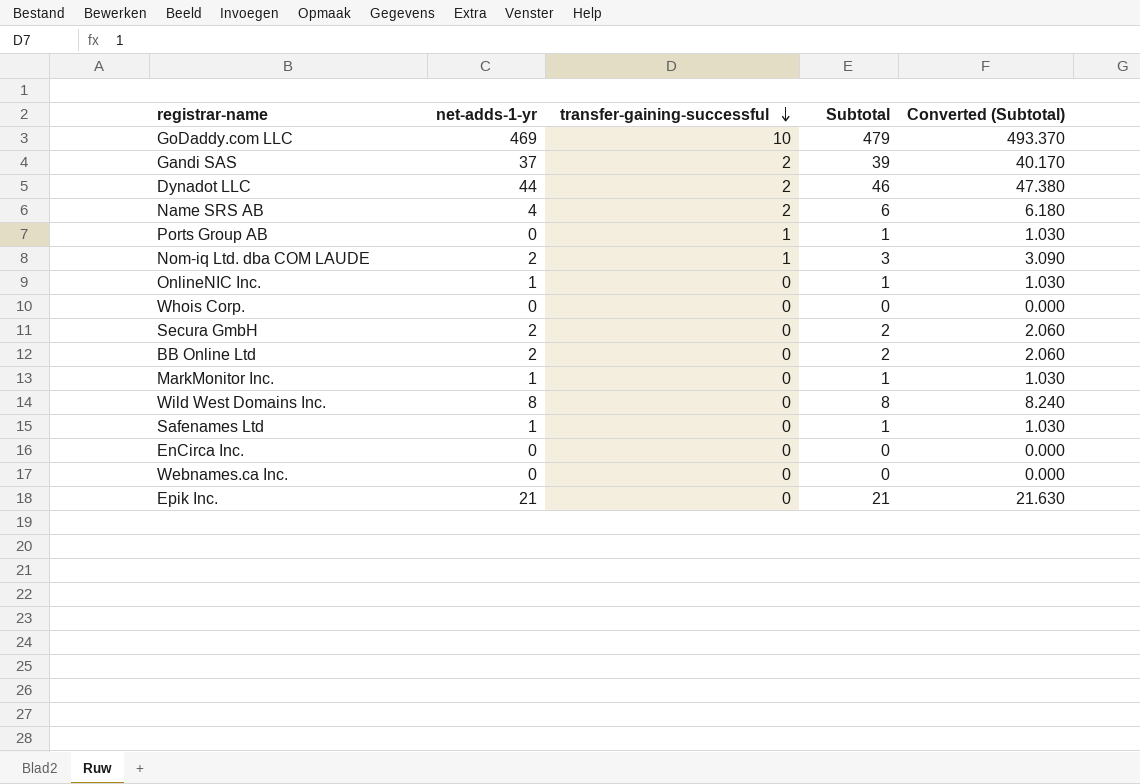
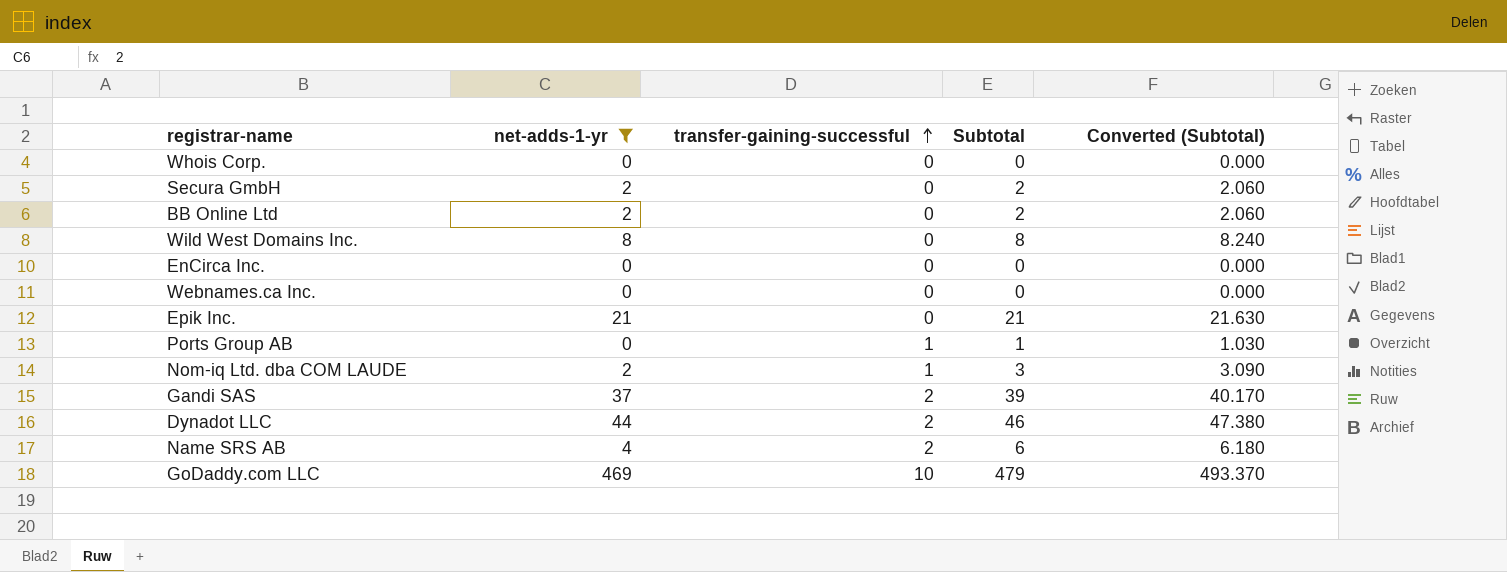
filter: none -> net-adds-1-yr != 1
row order: transfer-gaining-successful descending -> transfer-gaining-successful ascending

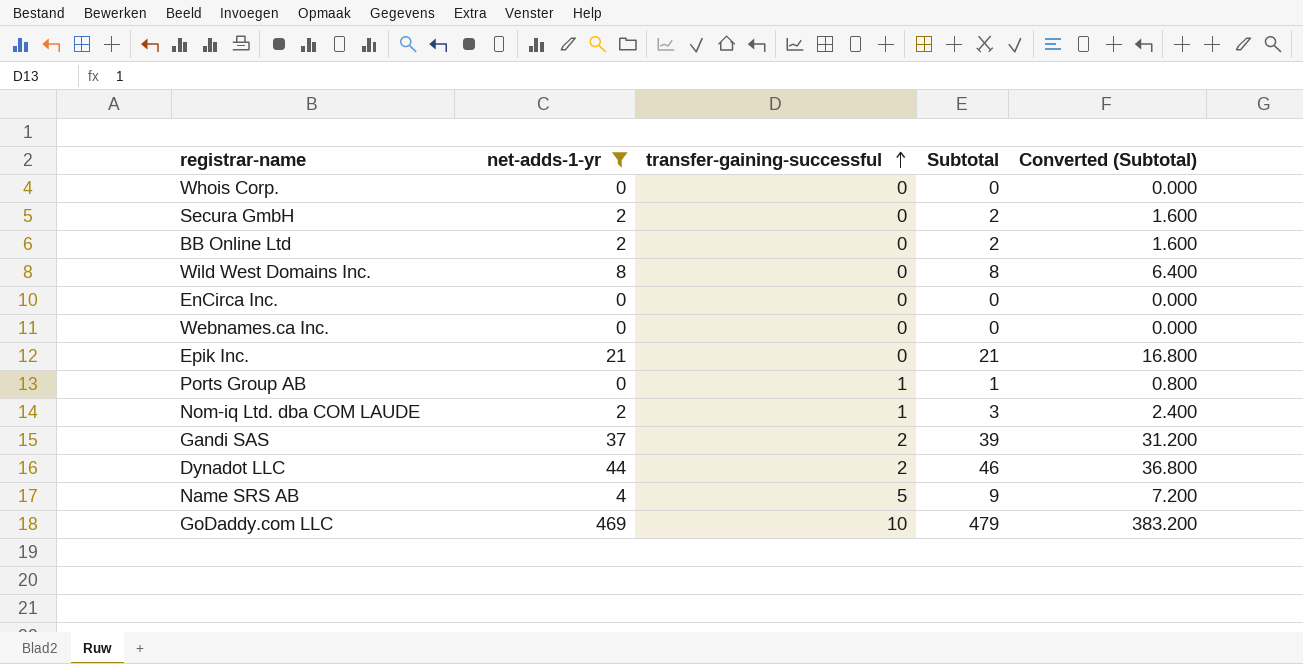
column Converted (Subtotal) | formula: [Subtotal] * 1.03 -> [Subtotal] * 0.8
Name SRS AB | transfer-gaining-successful: 2 -> 5
Name SRS AB | Subtotal: 6 -> 9

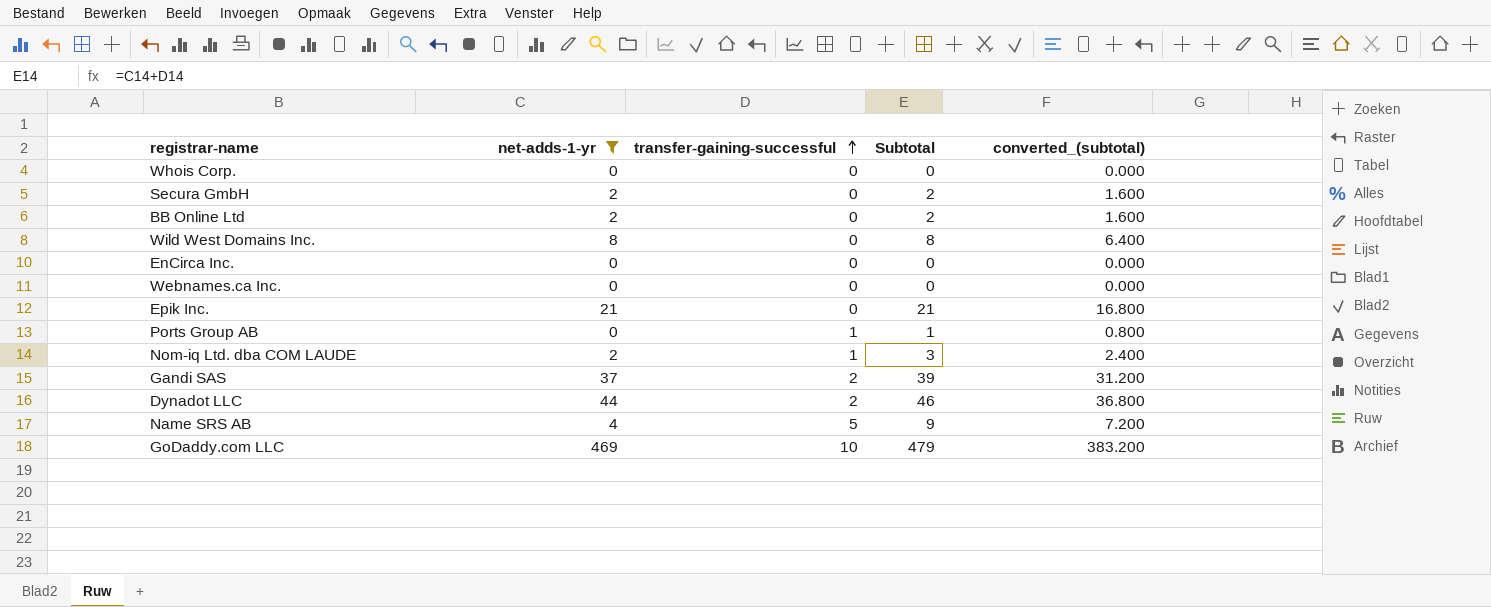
column name: Converted (Subtotal) -> converted_(subtotal)

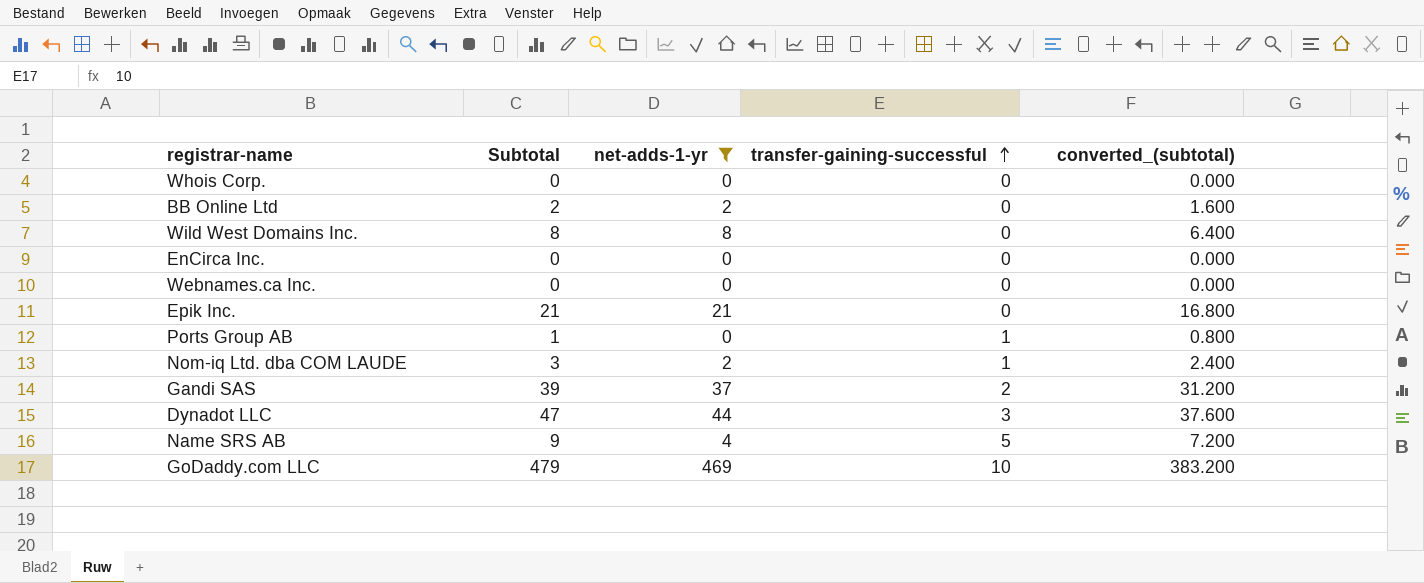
column Subtotal | position: 4 -> 2
row Secura GmbH: 2 | 0 | 2 | 1.600 -> none
Dynadot LLC | Subtotal: 46 -> 47
Dynadot LLC | transfer-gaining-successful: 2 -> 3
Dynadot LLC | converted_(subtotal): 36.800 -> 37.600

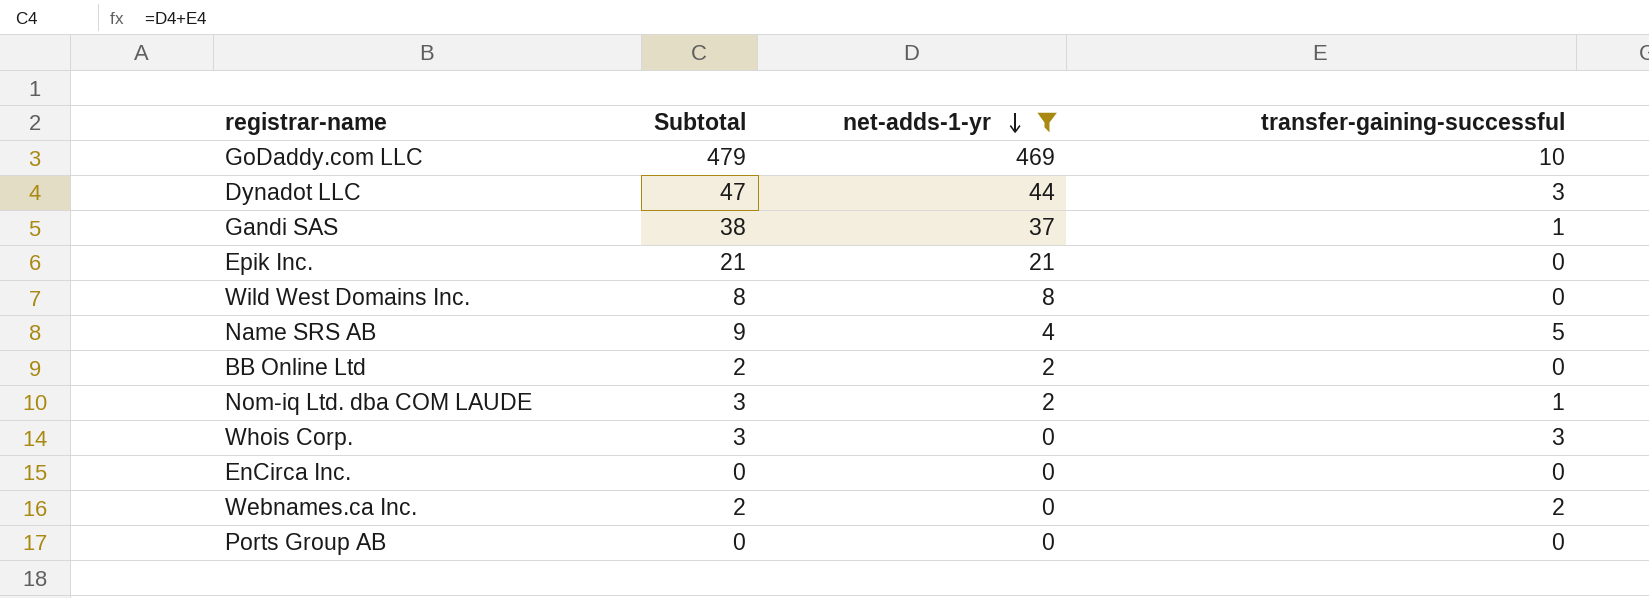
row order: transfer-gaining-successful ascending -> net-adds-1-yr descending
column converted_(subtotal) | formula: [Subtotal] * 0.8 -> none
Gandi SAS | Subtotal: 39 -> 38
Gandi SAS | transfer-gaining-successful: 2 -> 1
Whois Corp. | Subtotal: 0 -> 3
Whois Corp. | transfer-gaining-successful: 0 -> 3
Webnames.ca Inc. | Subtotal: 0 -> 2
Webnames.ca Inc. | transfer-gaining-successful: 0 -> 2
Ports Group AB | Subtotal: 1 -> 0
Ports Group AB | transfer-gaining-successful: 1 -> 0

